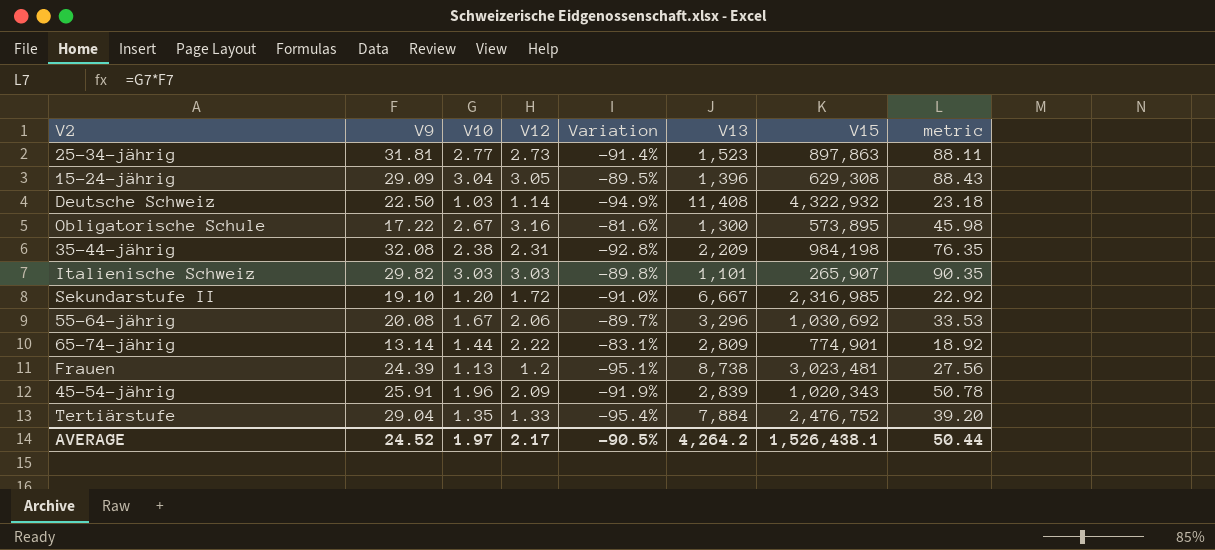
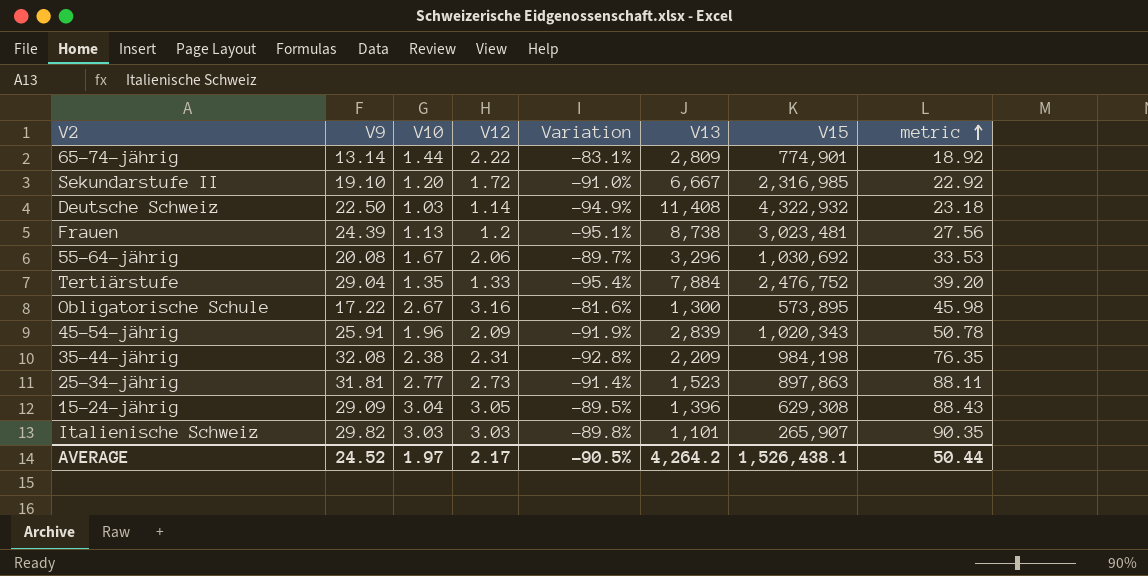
row order: none -> metric ascending

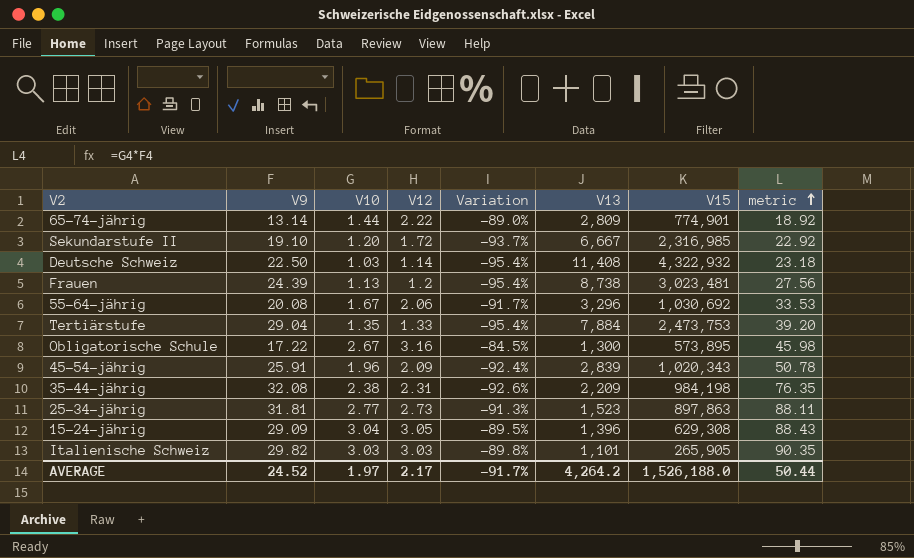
column Variation | formula: ([V12] - [V9]) / [V9] -> ([V10] - [V9]) / [V9]
Tertiärstufe | V15: 2,476,752 -> 2,473,753
Italienische Schweiz | V15: 265,907 -> 265,905
AVERAGE | Variation: -90.5% -> -91.7%
AVERAGE | V15: 1,526,438.1 -> 1,526,188.0

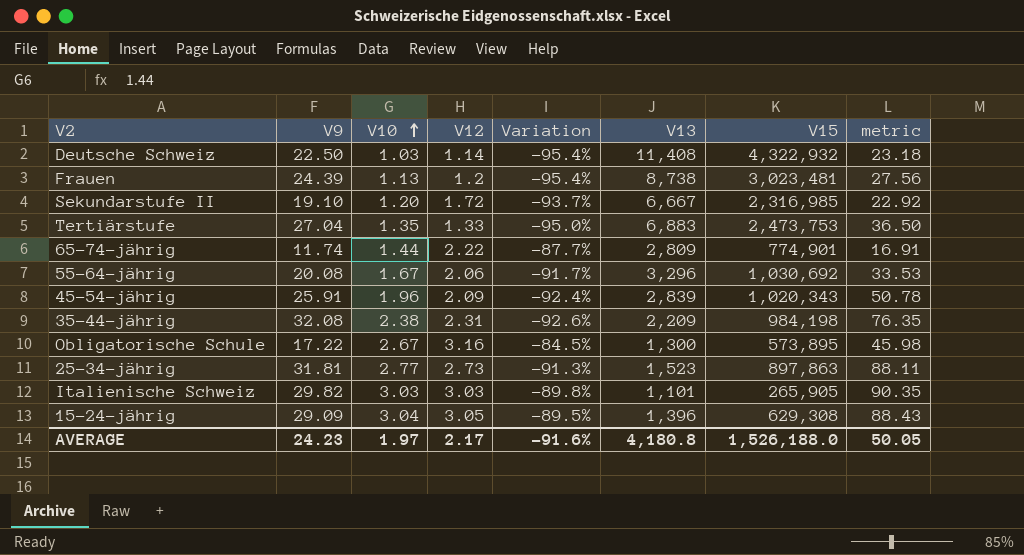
row order: metric ascending -> V10 ascending
Tertiärstufe | V9: 29.04 -> 27.04
Tertiärstufe | Variation: -95.4% -> -95.0%
Tertiärstufe | V13: 7,884 -> 6,883
Tertiärstufe | metric: 39.20 -> 36.50
65-74-jährig | V9: 13.14 -> 11.74
65-74-jährig | Variation: -89.0% -> -87.7%
65-74-jährig | metric: 18.92 -> 16.91
AVERAGE | V9: 24.52 -> 24.23
AVERAGE | Variation: -91.7% -> -91.6%
AVERAGE | V13: 4,264.2 -> 4,180.8
AVERAGE | metric: 50.44 -> 50.05

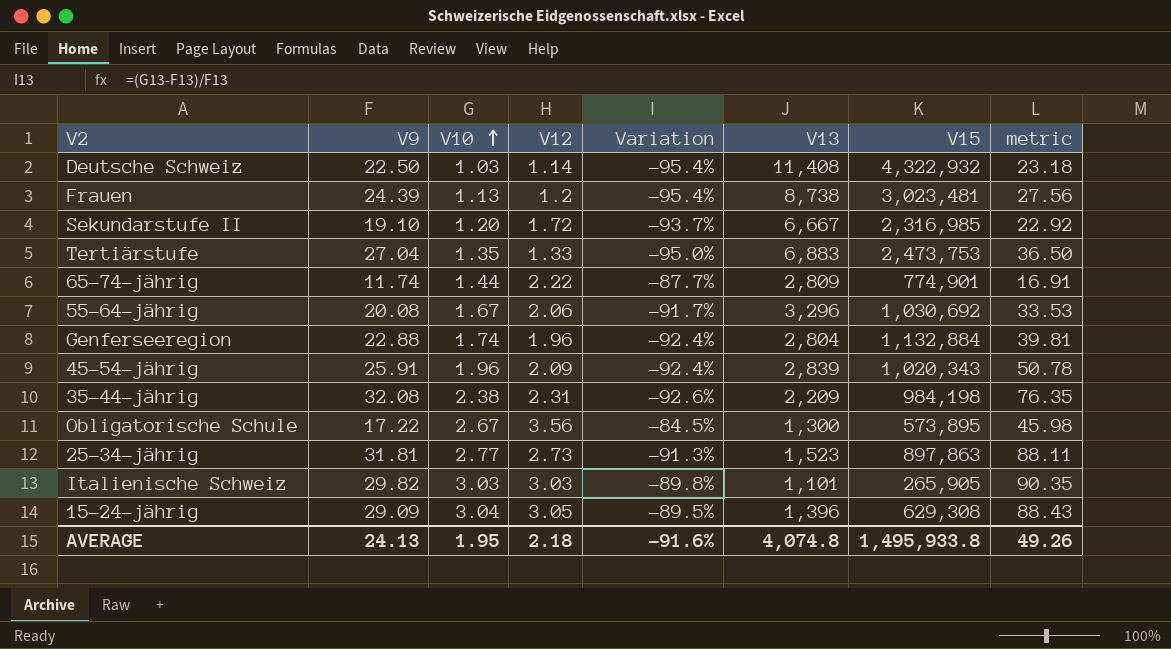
row Genferseeregion: none -> 22.88 | 1.74 | 1.96 | -92.4% | 2,804 | 1,132,884 | 39.81
Obligatorische Schule | V12: 3.16 -> 3.56
AVERAGE | V9: 24.23 -> 24.13
AVERAGE | V10: 1.97 -> 1.95
AVERAGE | V12: 2.17 -> 2.18
AVERAGE | V13: 4,180.8 -> 4,074.8
AVERAGE | V15: 1,526,188.0 -> 1,495,933.8
AVERAGE | metric: 50.05 -> 49.26

